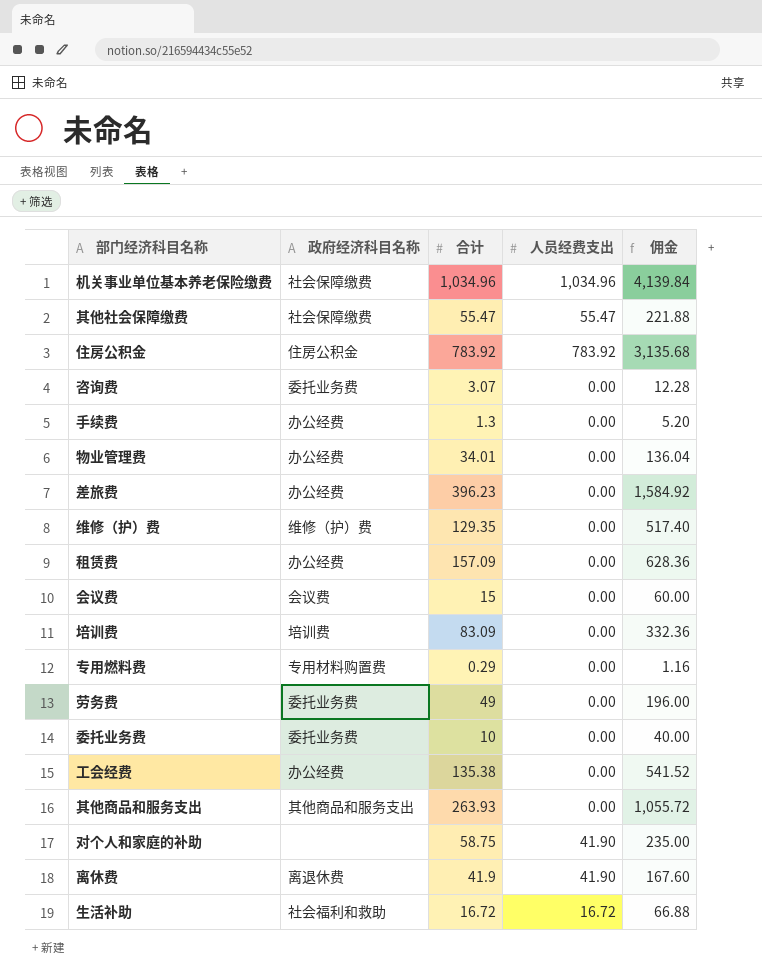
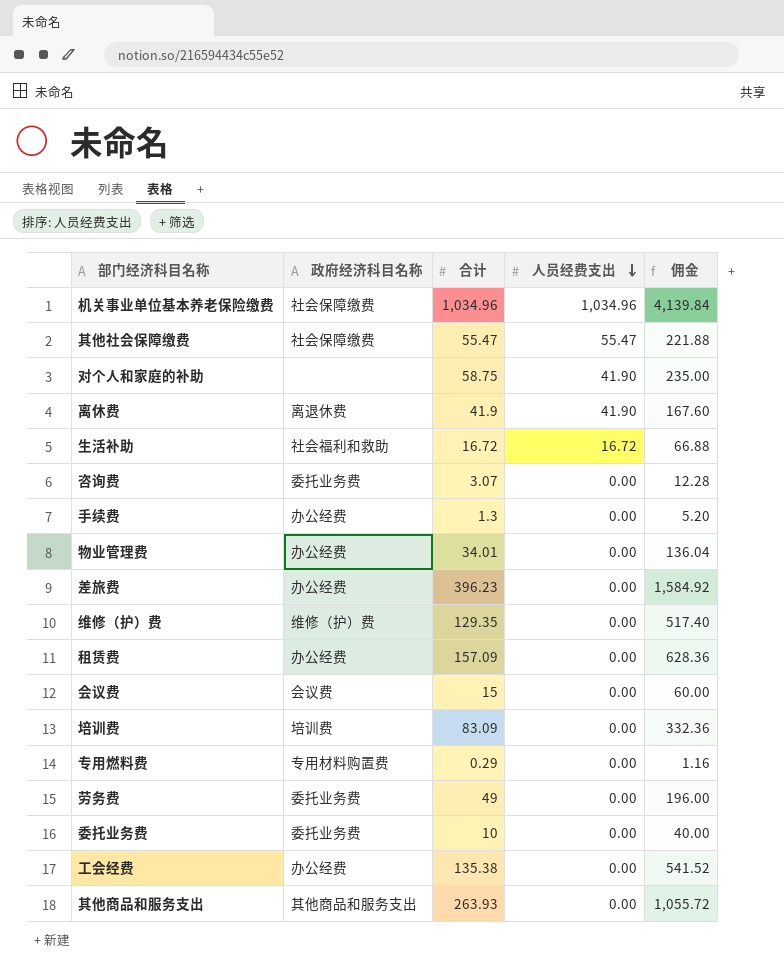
row order: none -> 人员经费支出 descending
row 住房公积金: 住房公积金 | 783.92 | 783.92 | 3,135.68 -> none

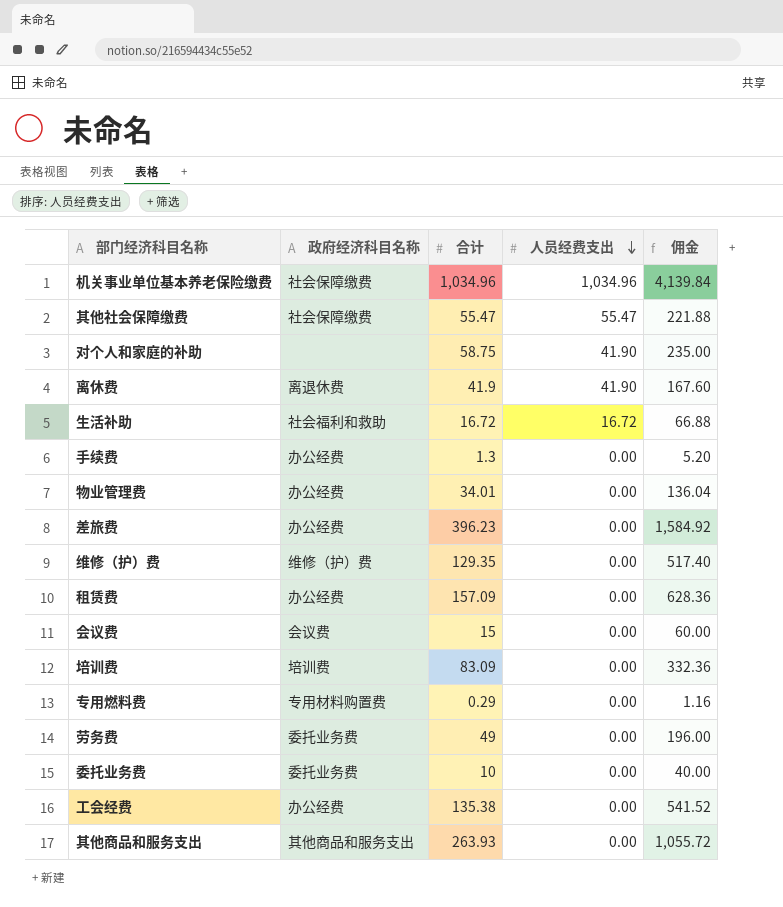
row 咨询费: 委托业务费 | 3.07 | 0.00 | 12.28 -> none

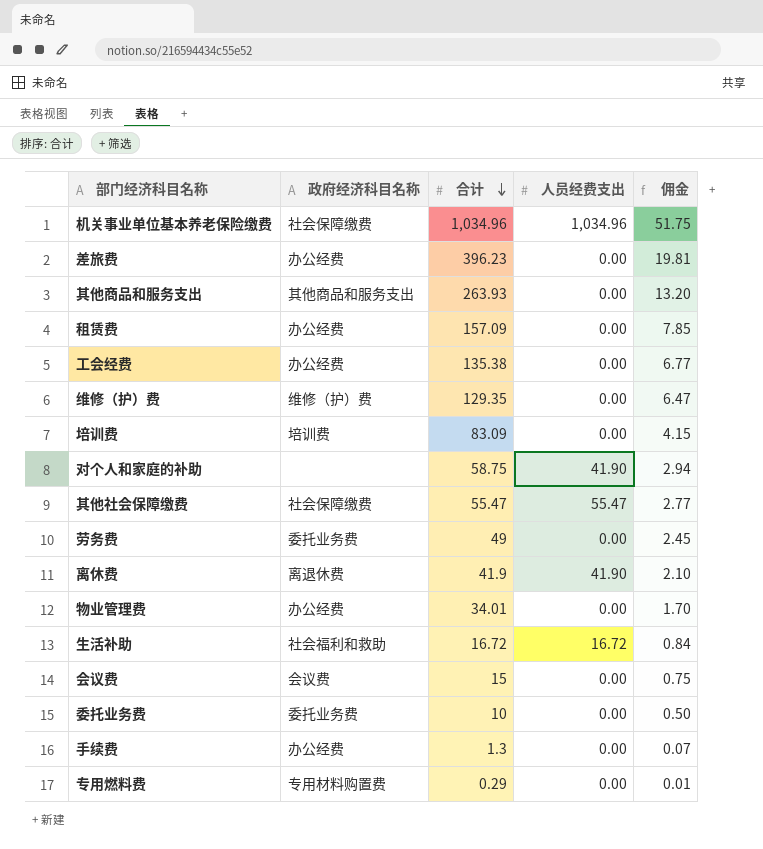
row order: 人员经费支出 descending -> 合计 descending
column 佣金 | formula: [合计] * 4 -> [合计] * 0.05

